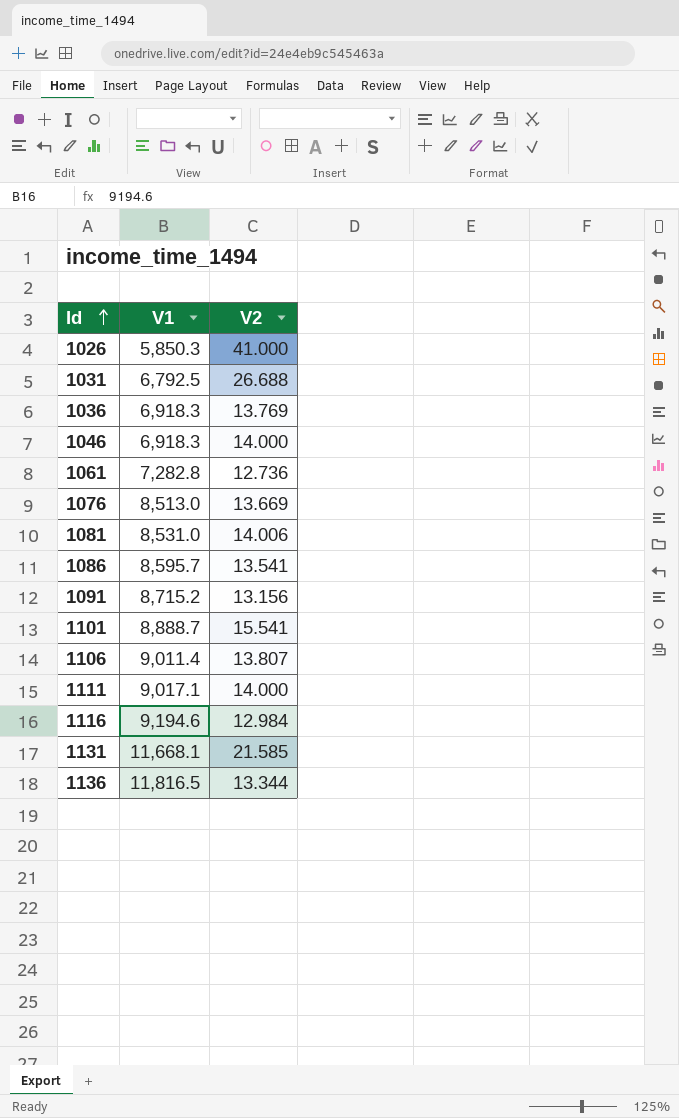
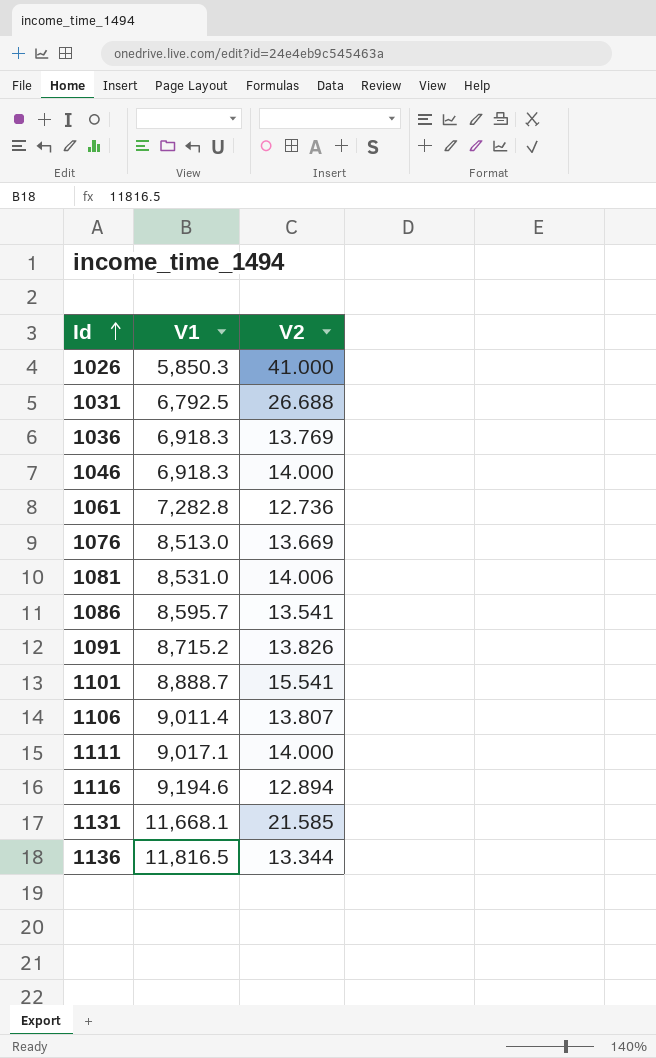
1091 | V2: 13.156 -> 13.826
1116 | V2: 12.984 -> 12.894

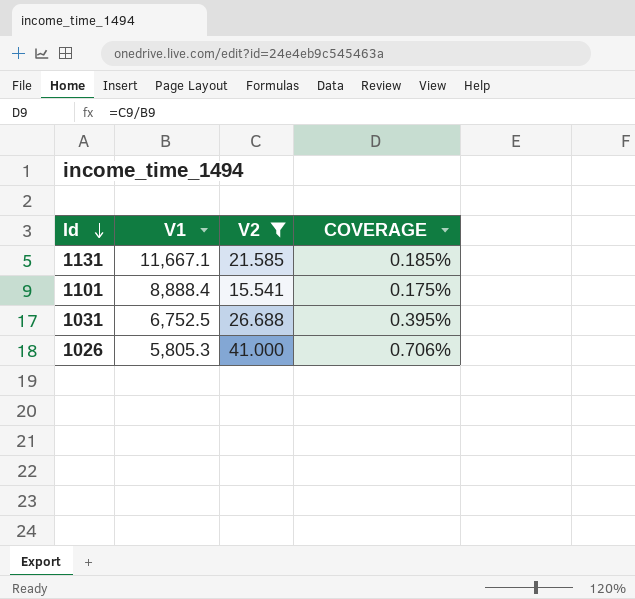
filter: none -> V2 >= 15.541
row order: Id ascending -> Id descending
column COVERAGE | formula: none -> [V2] / [V1]
1131 | V1: 11,668.1 -> 11,667.1
1101 | V1: 8,888.7 -> 8,888.4
1031 | V1: 6,792.5 -> 6,752.5
1026 | V1: 5,850.3 -> 5,805.3

